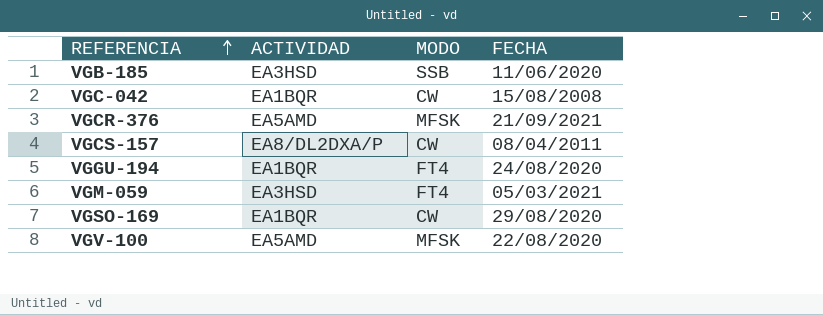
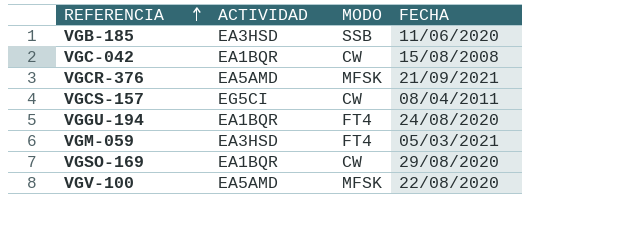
VGCS-157 | ACTIVIDAD: EA8/DL2DXA/P -> EG5CI

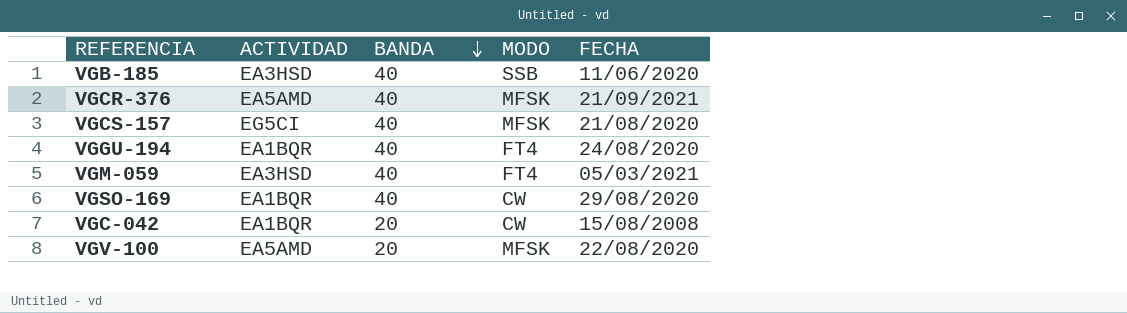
row order: REFERENCIA ascending -> BANDA descending
column BANDA | position: none -> 3
VGCS-157 | MODO: CW -> MFSK
VGCS-157 | FECHA: 08/04/2011 -> 21/08/2020

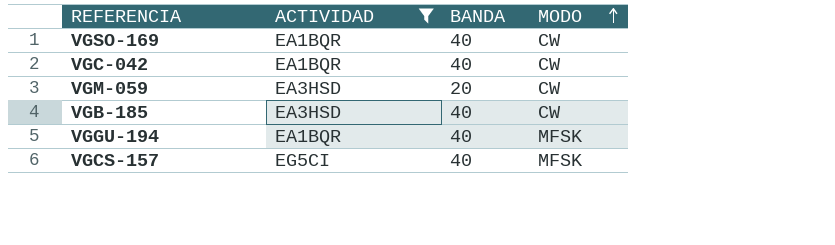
filter: none -> ACTIVIDAD != EA5AMD
row order: BANDA descending -> MODO ascending
column FECHA | position: 5 -> none
VGC-042 | BANDA: 20 -> 40
VGM-059 | BANDA: 40 -> 20
VGM-059 | MODO: FT4 -> CW
VGB-185 | MODO: SSB -> CW
VGGU-194 | MODO: FT4 -> MFSK

